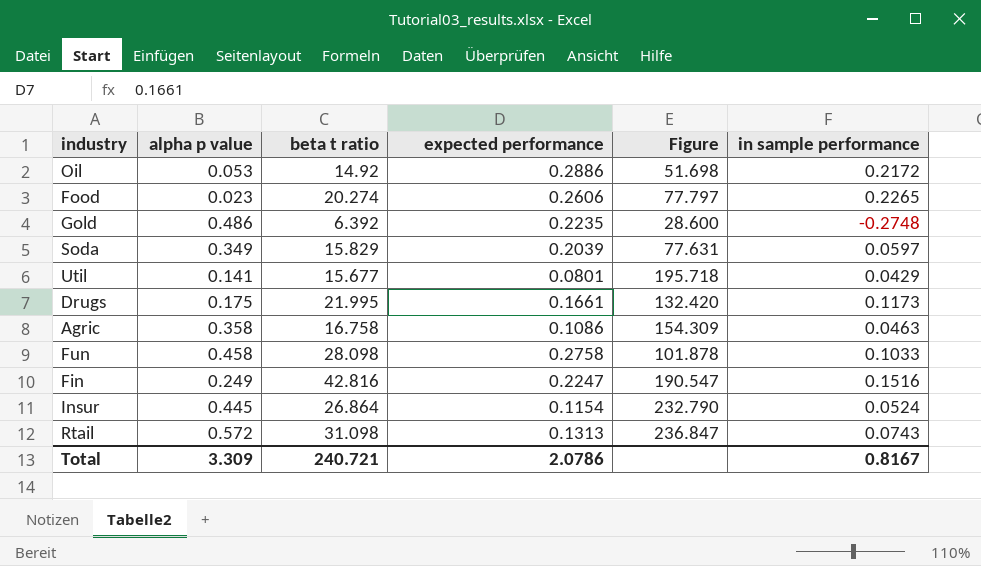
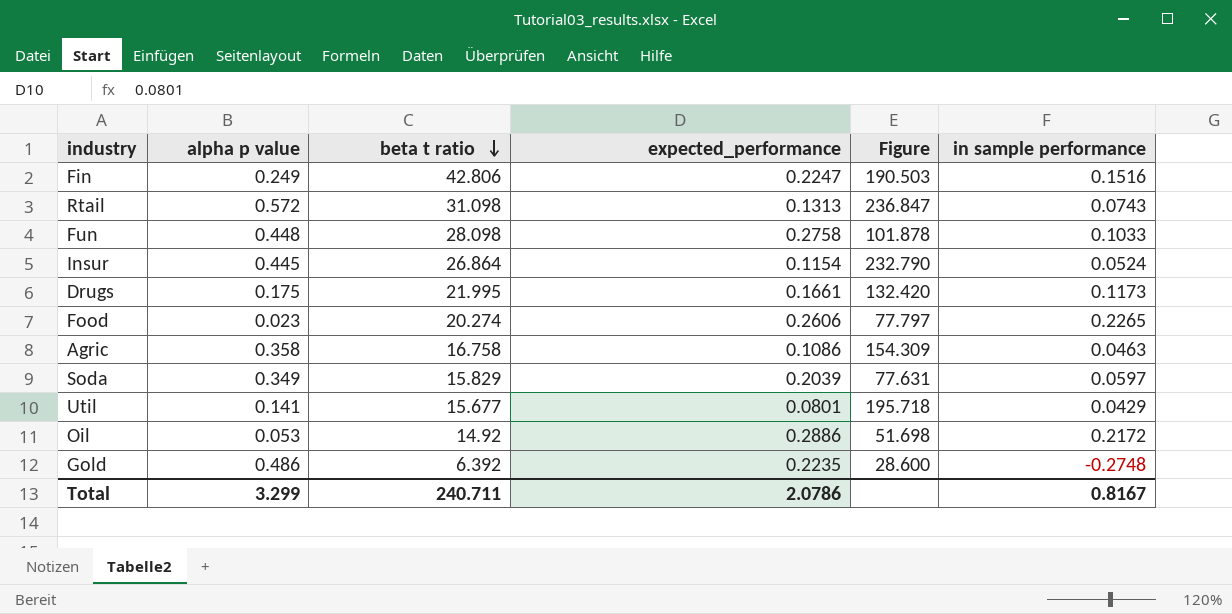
row order: none -> beta t ratio descending
column name: expected performance -> expected_performance
Fin | beta t ratio: 42.816 -> 42.806
Fin | Figure: 190.547 -> 190.503
Fun | alpha p value: 0.458 -> 0.448
Total | alpha p value: 3.309 -> 3.299
Total | beta t ratio: 240.721 -> 240.711

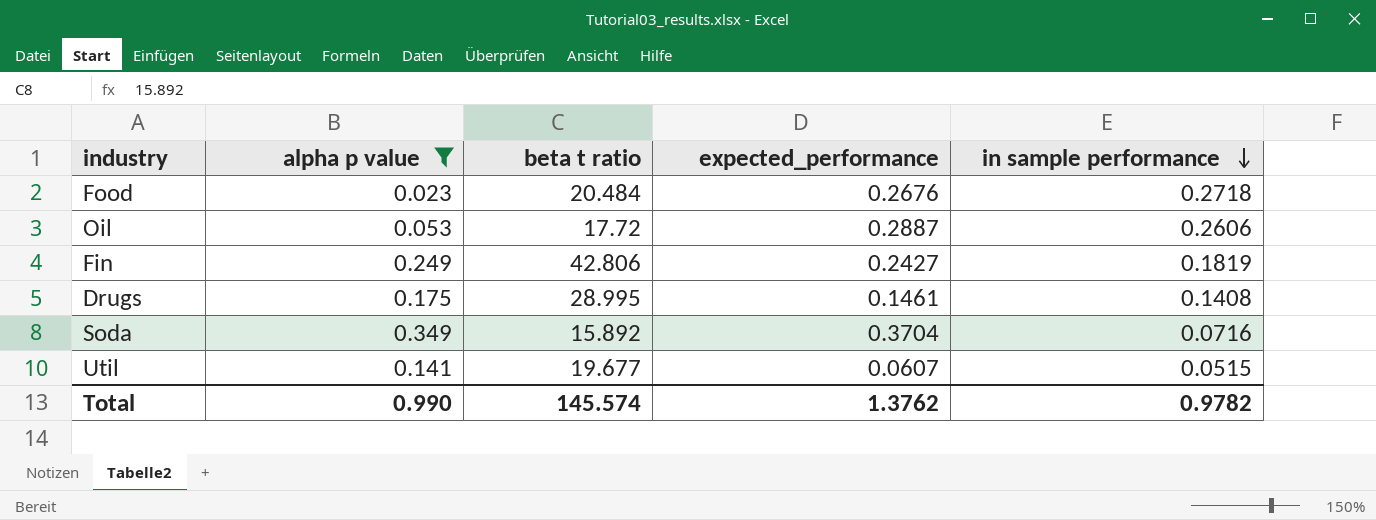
filter: none -> alpha p value <= 0.349
row order: beta t ratio descending -> in sample performance descending
column Figure | formula: [beta t ratio] / [expected_performance] -> none
Food | beta t ratio: 20.274 -> 20.484
Food | expected_performance: 0.2606 -> 0.2676
Food | in sample performance: 0.2265 -> 0.2718
Oil | beta t ratio: 14.92 -> 17.72
Oil | expected_performance: 0.2886 -> 0.2887
Oil | in sample performance: 0.2172 -> 0.2606
Fin | expected_performance: 0.2247 -> 0.2427
Fin | in sample performance: 0.1516 -> 0.1819
Drugs | beta t ratio: 21.995 -> 28.995
Drugs | expected_performance: 0.1661 -> 0.1461
Drugs | in sample performance: 0.1173 -> 0.1408
Soda | beta t ratio: 15.829 -> 15.892
Soda | expected_performance: 0.2039 -> 0.3704
Soda | in sample performance: 0.0597 -> 0.0716
Util | beta t ratio: 15.677 -> 19.677
Util | expected_performance: 0.0801 -> 0.0607
Util | in sample performance: 0.0429 -> 0.0515
Total | alpha p value: 3.299 -> 0.990
Total | beta t ratio: 240.711 -> 145.574
Total | expected_performance: 2.0786 -> 1.3762
Total | in sample performance: 0.8167 -> 0.9782

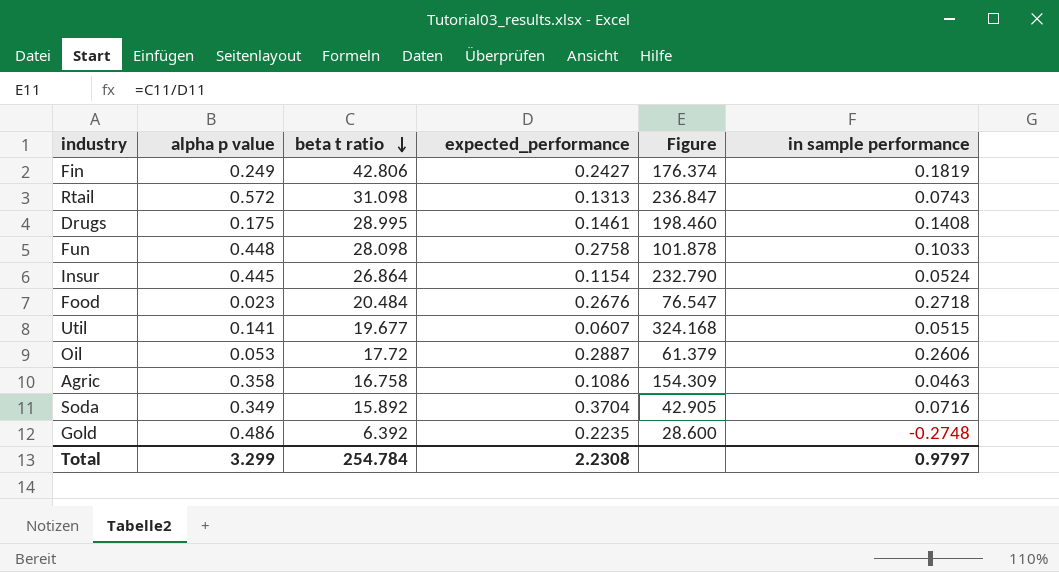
filter: alpha p value <= 0.349 -> none
row order: in sample performance descending -> beta t ratio descending
column Figure | formula: none -> [beta t ratio] / [expected_performance]
Total | alpha p value: 0.990 -> 3.299
Total | beta t ratio: 145.574 -> 254.784
Total | expected_performance: 1.3762 -> 2.2308
Total | in sample performance: 0.9782 -> 0.9797

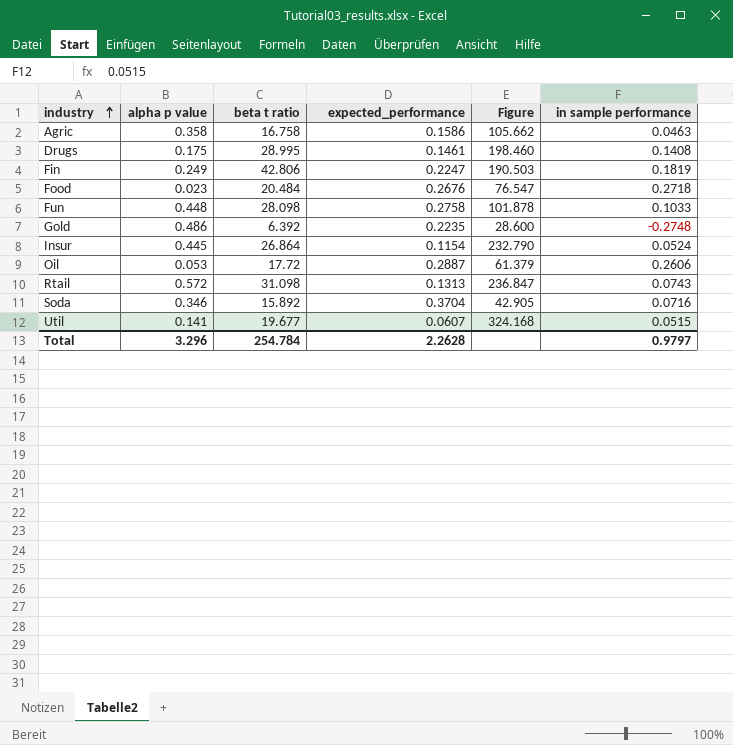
row order: beta t ratio descending -> industry ascending
Agric | expected_performance: 0.1086 -> 0.1586
Agric | Figure: 154.309 -> 105.662
Fin | expected_performance: 0.2427 -> 0.2247
Fin | Figure: 176.374 -> 190.503
Soda | alpha p value: 0.349 -> 0.346
Total | alpha p value: 3.299 -> 3.296
Total | expected_performance: 2.2308 -> 2.2628

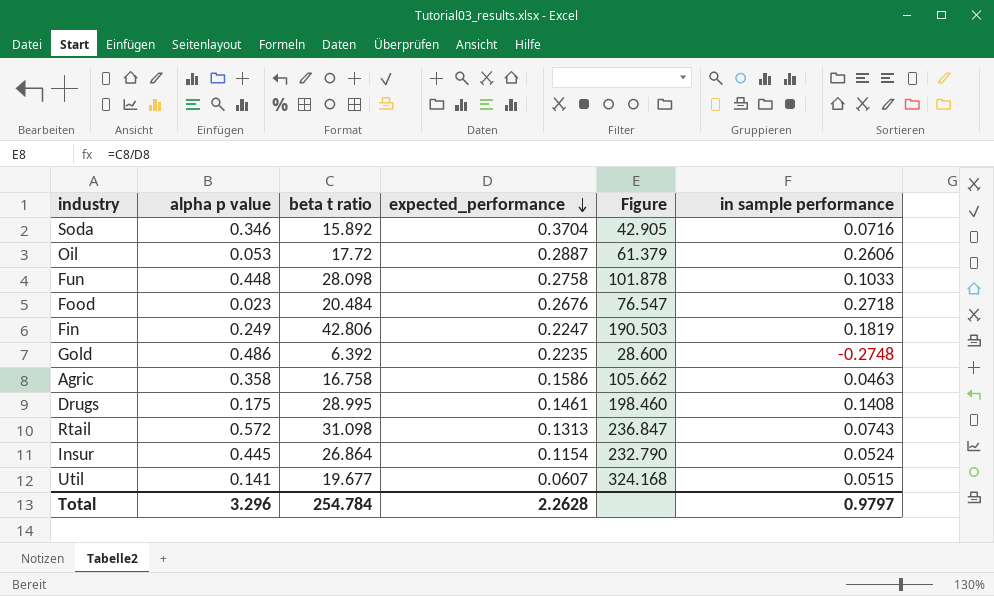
row order: industry ascending -> expected_performance descending

